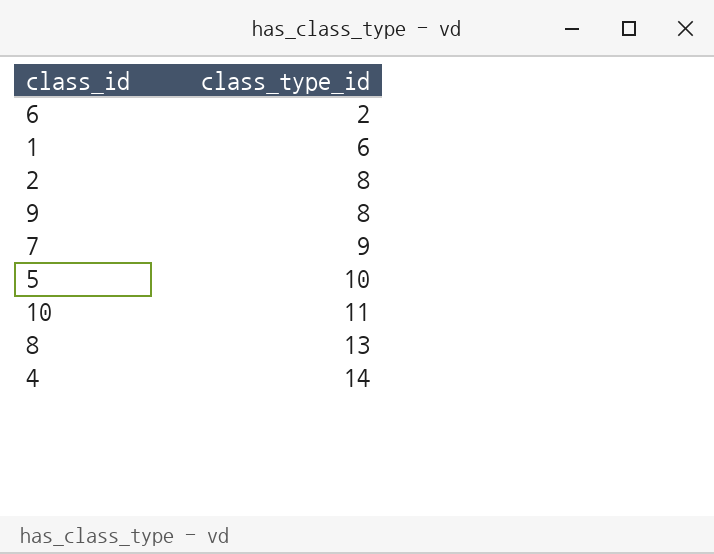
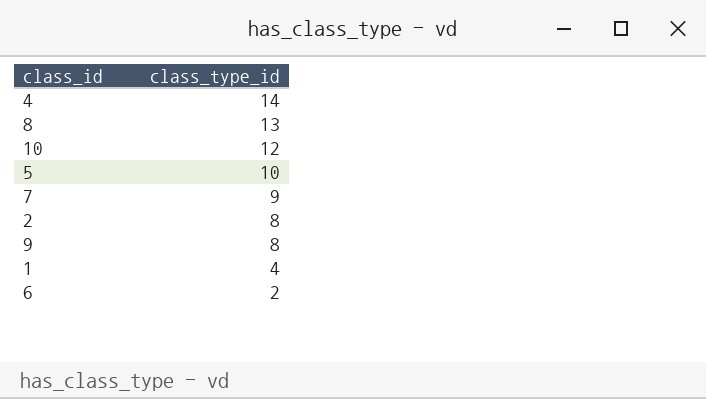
row order: class_type_id ascending -> class_type_id descending
10 | class_type_id: 11 -> 12
1 | class_type_id: 6 -> 4

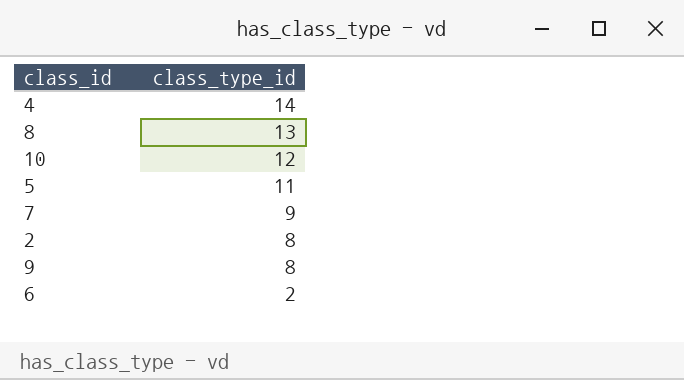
row 1: 4 -> none
5 | class_type_id: 10 -> 11

